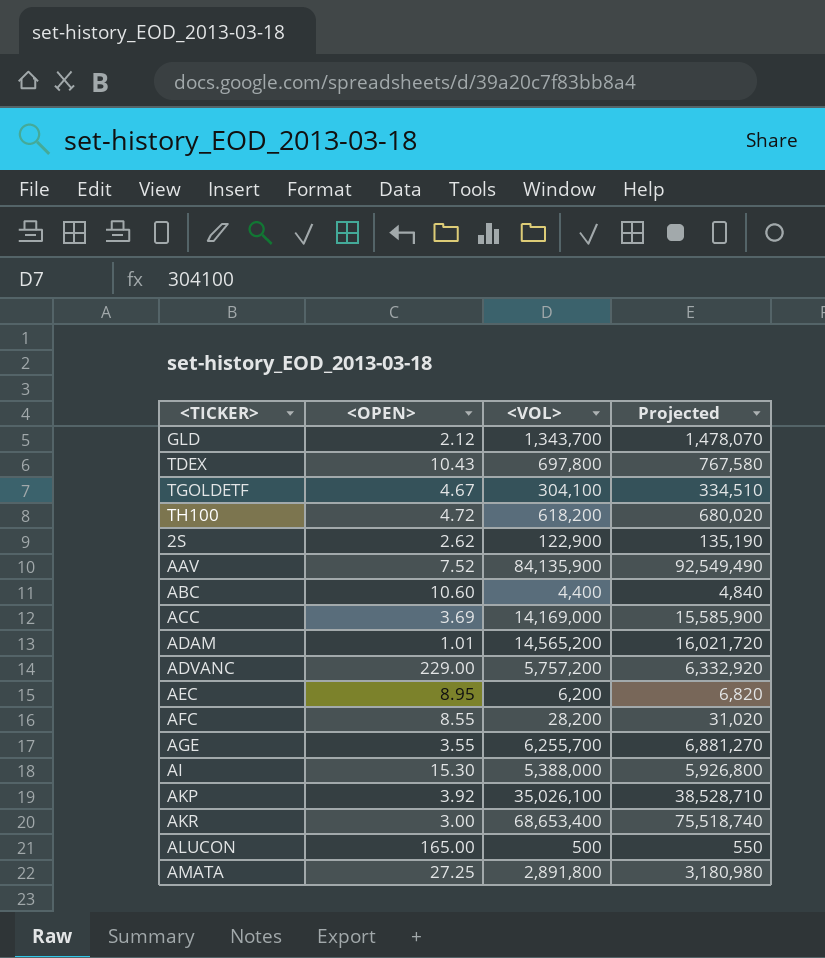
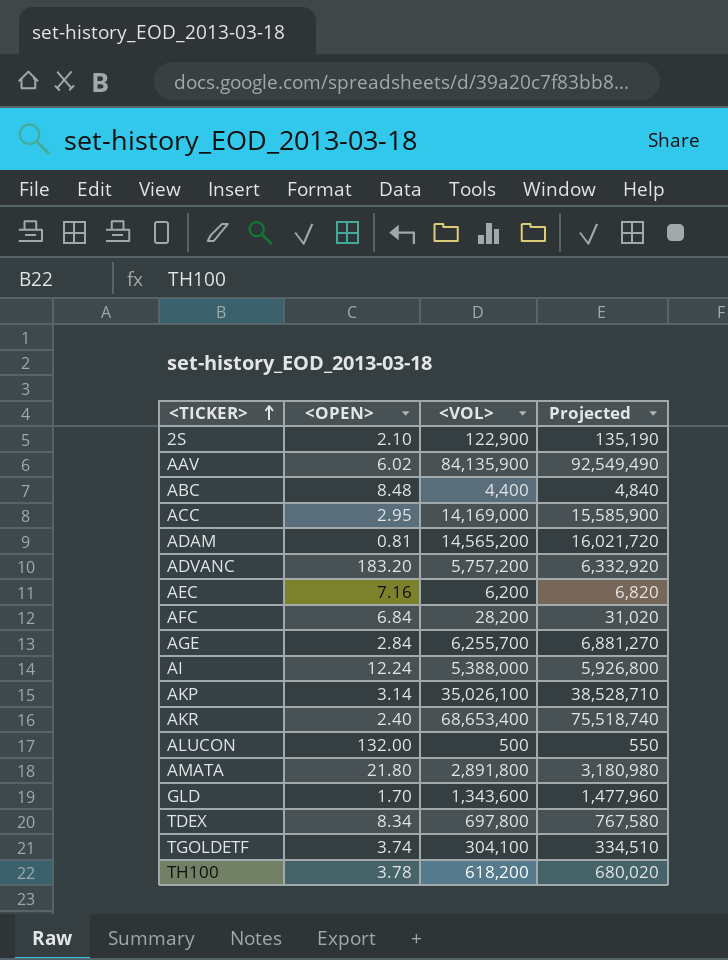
row order: none -> <TICKER> ascending
2S | <OPEN>: 2.62 -> 2.10
AAV | <OPEN>: 7.52 -> 6.02
ABC | <OPEN>: 10.60 -> 8.48
ACC | <OPEN>: 3.69 -> 2.95
ADAM | <OPEN>: 1.01 -> 0.81
ADVANC | <OPEN>: 229.00 -> 183.20
AEC | <OPEN>: 8.95 -> 7.16
AFC | <OPEN>: 8.55 -> 6.84
AGE | <OPEN>: 3.55 -> 2.84
AI | <OPEN>: 15.30 -> 12.24
AKP | <OPEN>: 3.92 -> 3.14
AKR | <OPEN>: 3.00 -> 2.40
ALUCON | <OPEN>: 165.00 -> 132.00
AMATA | <OPEN>: 27.25 -> 21.80
GLD | <OPEN>: 2.12 -> 1.70
GLD | <VOL>: 1,343,700 -> 1,343,600
GLD | Projected: 1,478,070 -> 1,477,960
TDEX | <OPEN>: 10.43 -> 8.34
TGOLDETF | <OPEN>: 4.67 -> 3.74
TH100 | <OPEN>: 4.72 -> 3.78

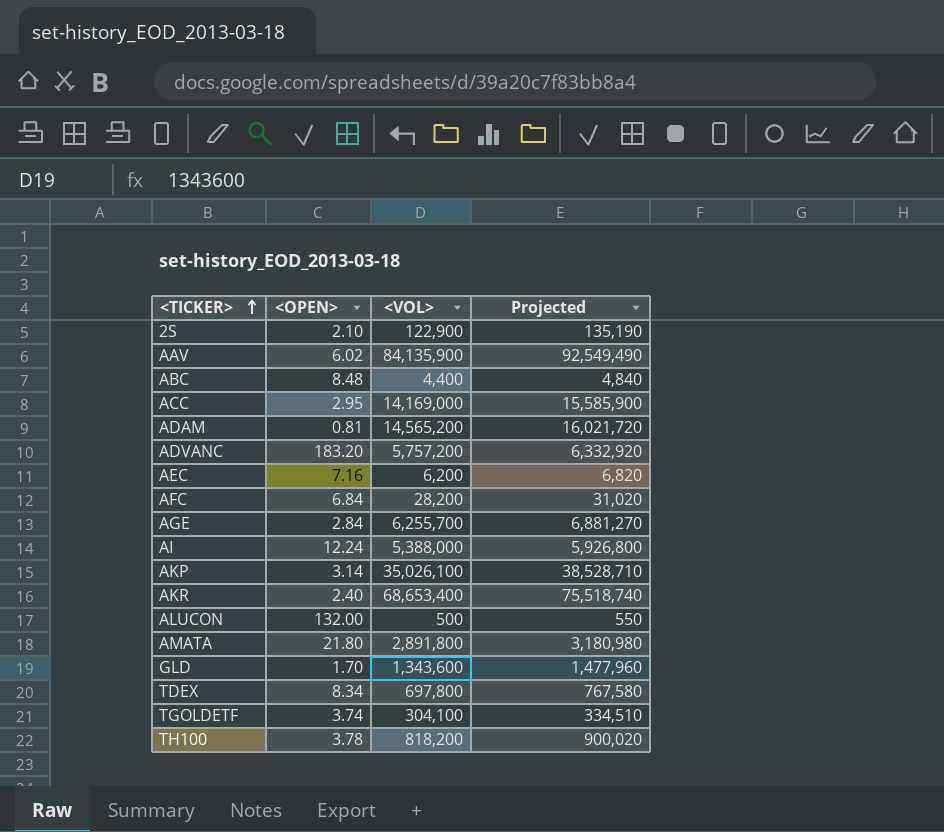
TH100 | <VOL>: 618,200 -> 818,200
TH100 | Projected: 680,020 -> 900,020

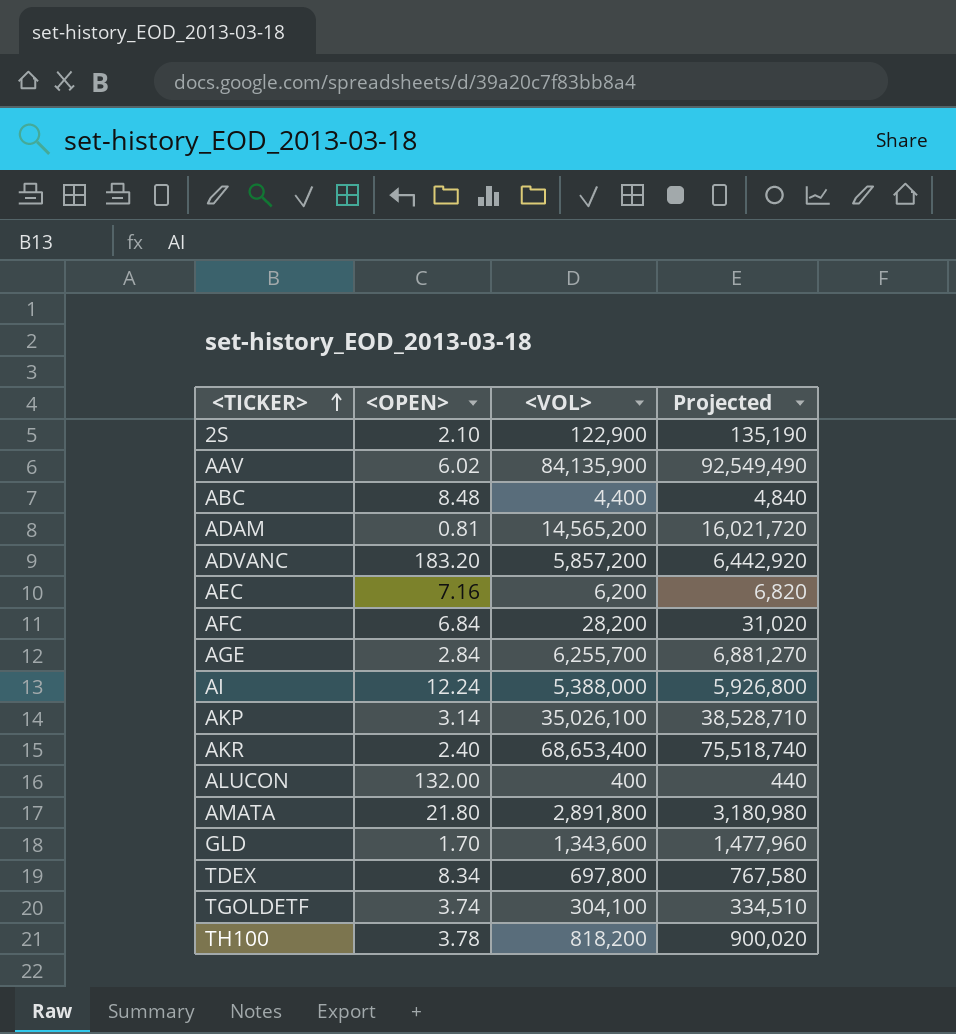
row ACC: 2.95 | 14,169,000 | 15,585,900 -> none
ADVANC | <VOL>: 5,757,200 -> 5,857,200
ADVANC | Projected: 6,332,920 -> 6,442,920
ALUCON | <VOL>: 500 -> 400
ALUCON | Projected: 550 -> 440

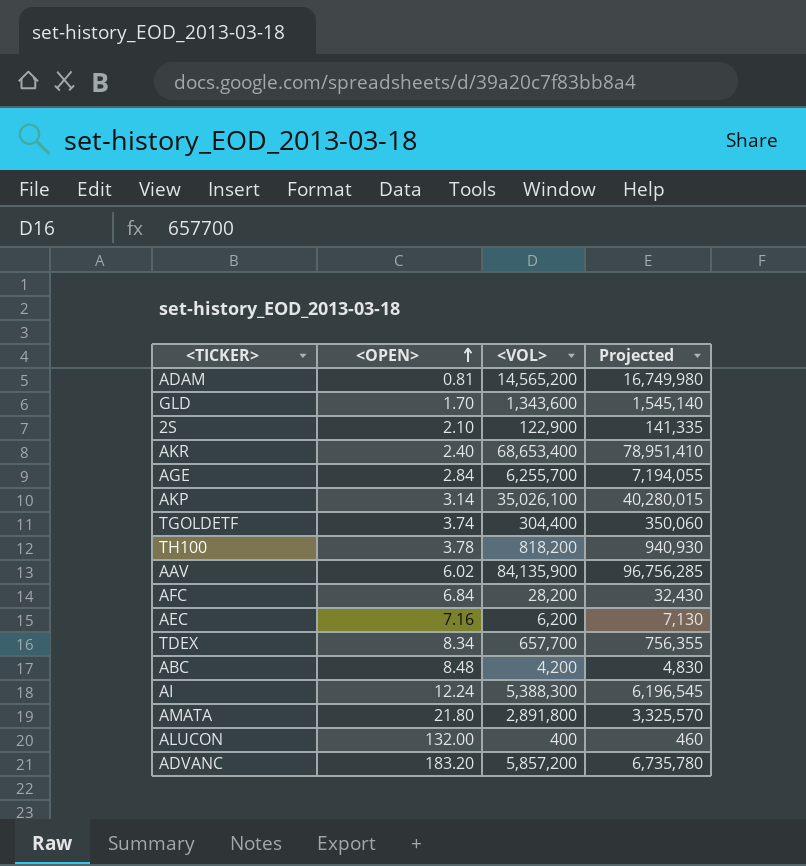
row order: <TICKER> ascending -> <OPEN> ascending
column Projected | formula: [<VOL>] * 1.1 -> [<VOL>] * 1.15
TGOLDETF | <VOL>: 304,100 -> 304,400
TDEX | <VOL>: 697,800 -> 657,700
ABC | <VOL>: 4,400 -> 4,200
AI | <VOL>: 5,388,000 -> 5,388,300

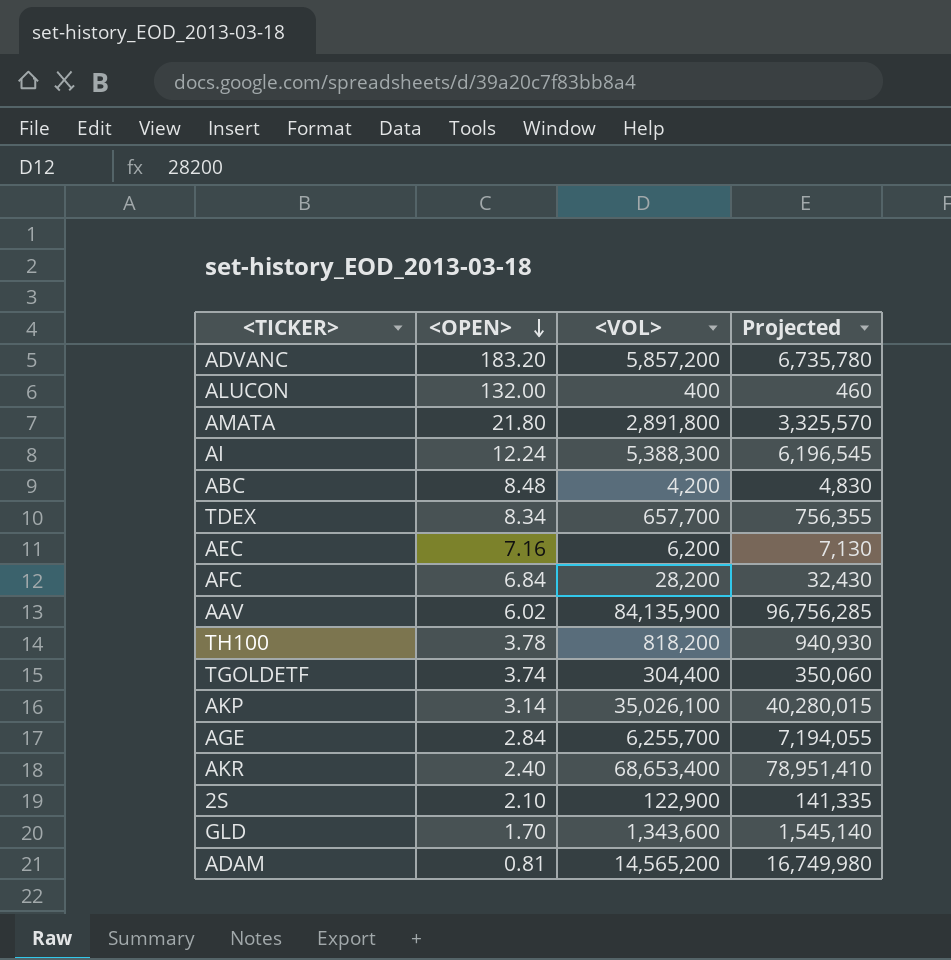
row order: <OPEN> ascending -> <OPEN> descending

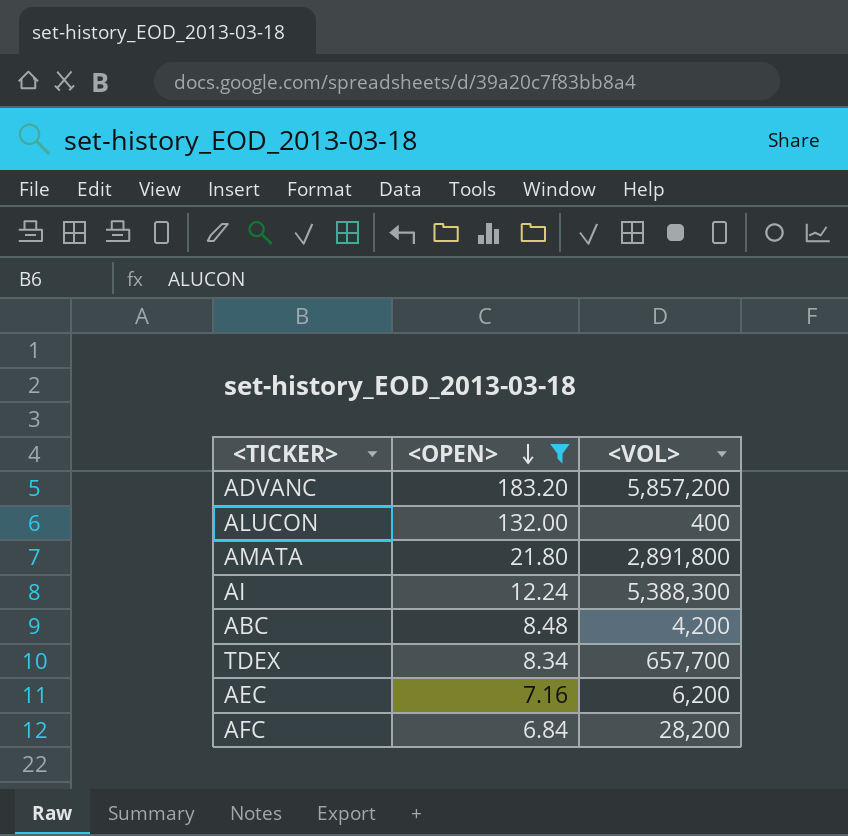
filter: none -> <OPEN> >= 6.84
column Projected | formula: [<VOL>] * 1.15 -> none

